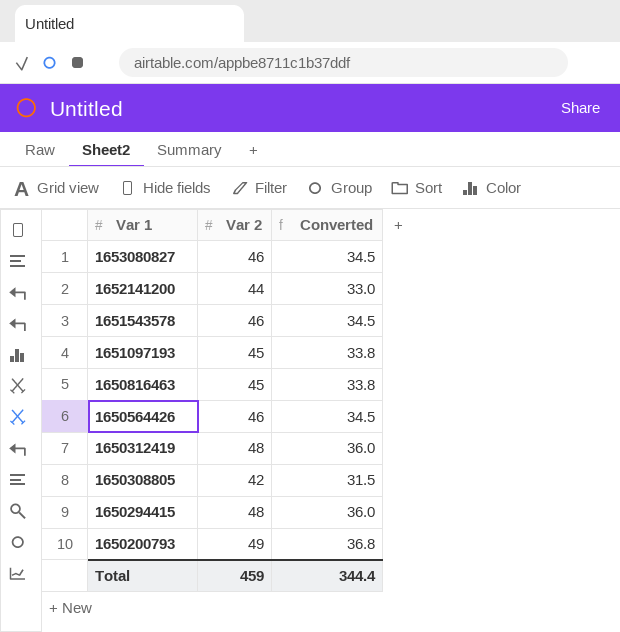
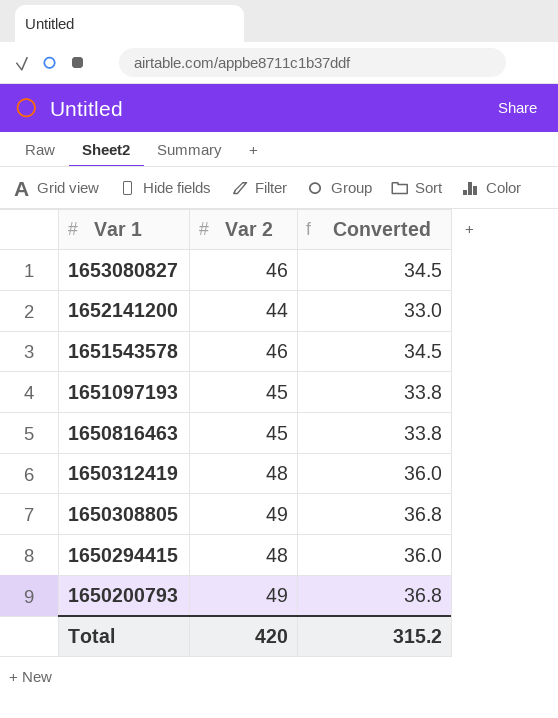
row 1650564426: 46 | 34.5 -> none
1650308805 | Var 2: 42 -> 49
1650308805 | Converted: 31.5 -> 36.8
Total | Var 2: 459 -> 420
Total | Converted: 344.4 -> 315.2

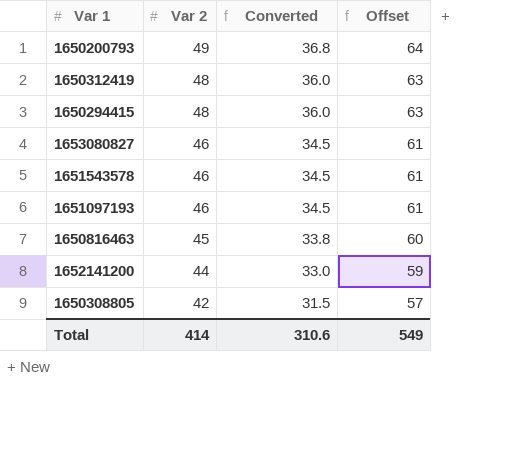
row order: Var 1 descending -> Var 2 descending
column Offset | formula: none -> [Var 2] + 15
1651097193 | Var 2: 45 -> 46
1651097193 | Converted: 33.8 -> 34.5
1650308805 | Var 2: 49 -> 42
1650308805 | Converted: 36.8 -> 31.5
Total | Var 2: 420 -> 414
Total | Converted: 315.2 -> 310.6

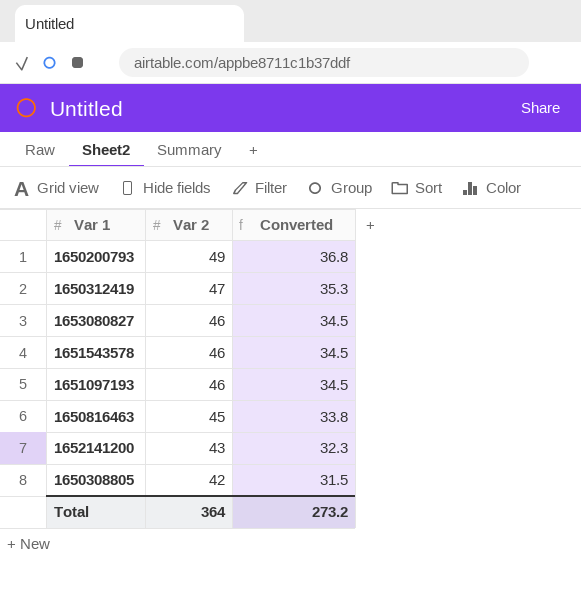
column Offset | formula: [Var 2] + 15 -> none
row 1650294415: 48 | 36.0 | 63 -> none
1650312419 | Var 2: 48 -> 47
1650312419 | Converted: 36.0 -> 35.3
1652141200 | Var 2: 44 -> 43
1652141200 | Converted: 33.0 -> 32.3
Total | Var 2: 414 -> 364
Total | Converted: 310.6 -> 273.2

